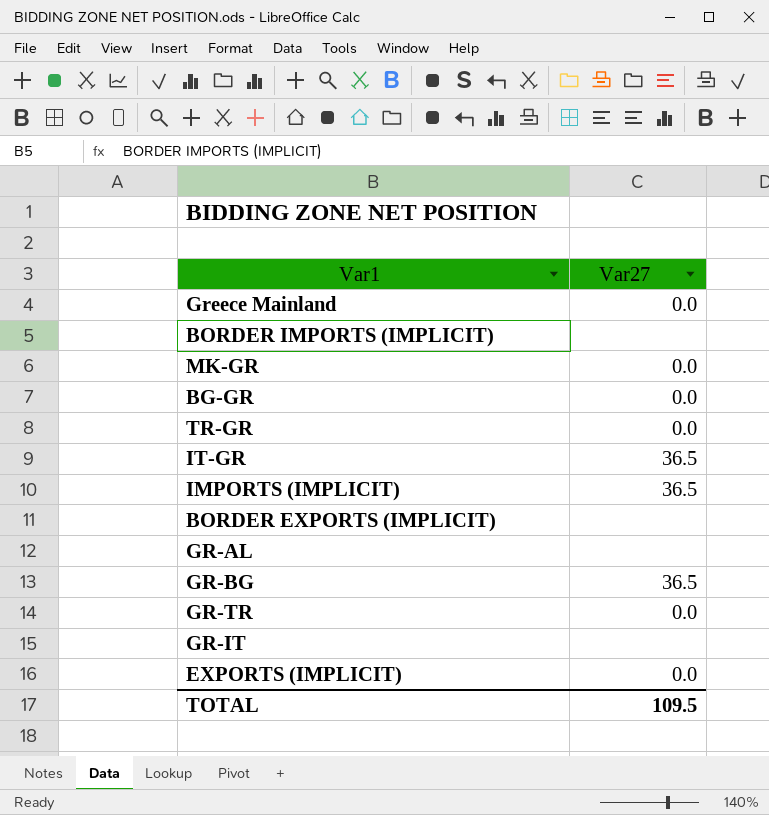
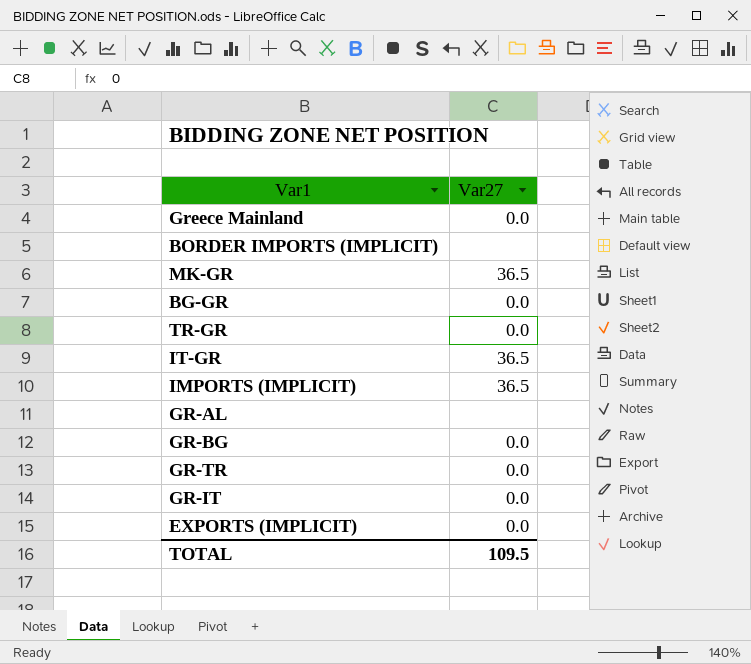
row BORDER EXPORTS (IMPLICIT): none -> none
MK-GR | Var27: 0.0 -> 36.5
GR-BG | Var27: 36.5 -> 0.0
GR-IT | Var27: none -> 0.0

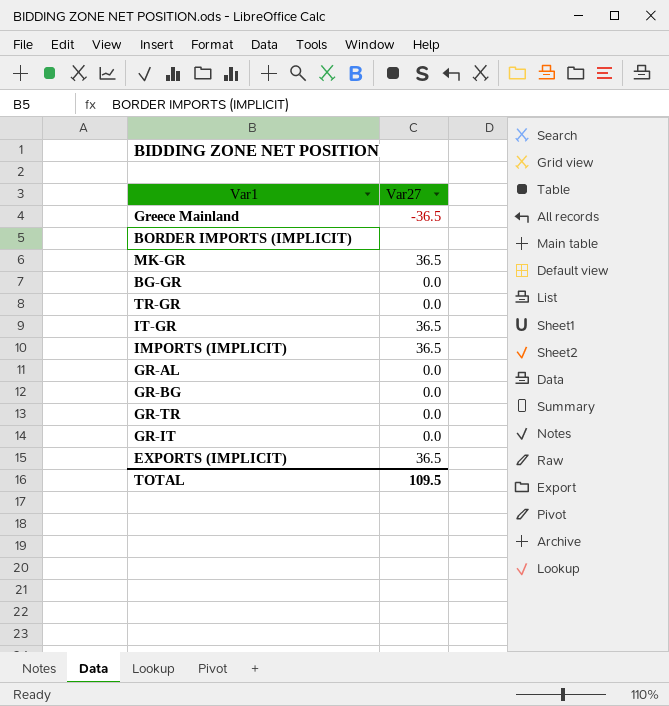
Greece Mainland | Var27: 0.0 -> -36.5
GR-AL | Var27: none -> 0.0
EXPORTS (IMPLICIT) | Var27: 0.0 -> 36.5

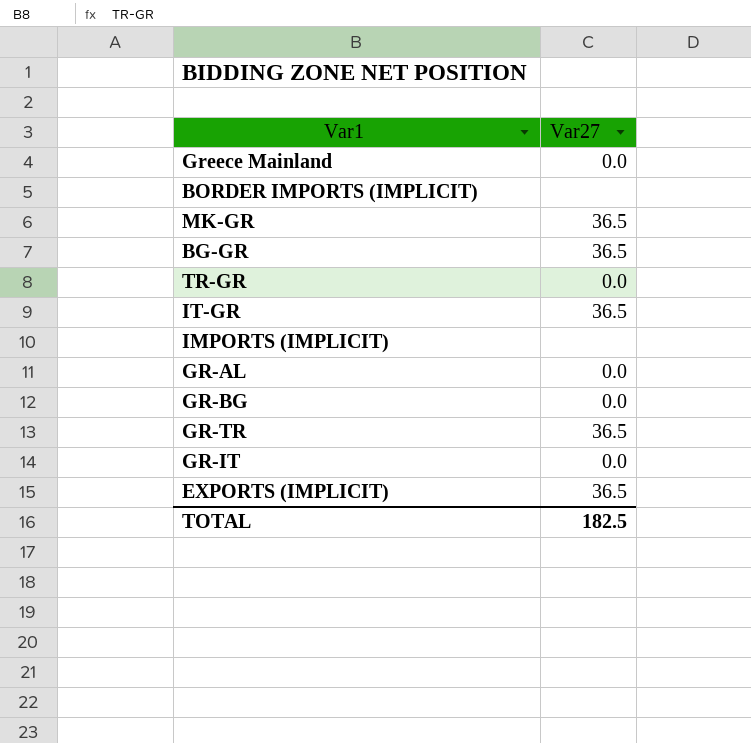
Greece Mainland | Var27: -36.5 -> 0.0
BG-GR | Var27: 0.0 -> 36.5
IMPORTS (IMPLICIT) | Var27: 36.5 -> none
GR-TR | Var27: 0.0 -> 36.5
TOTAL | Var27: 109.5 -> 182.5

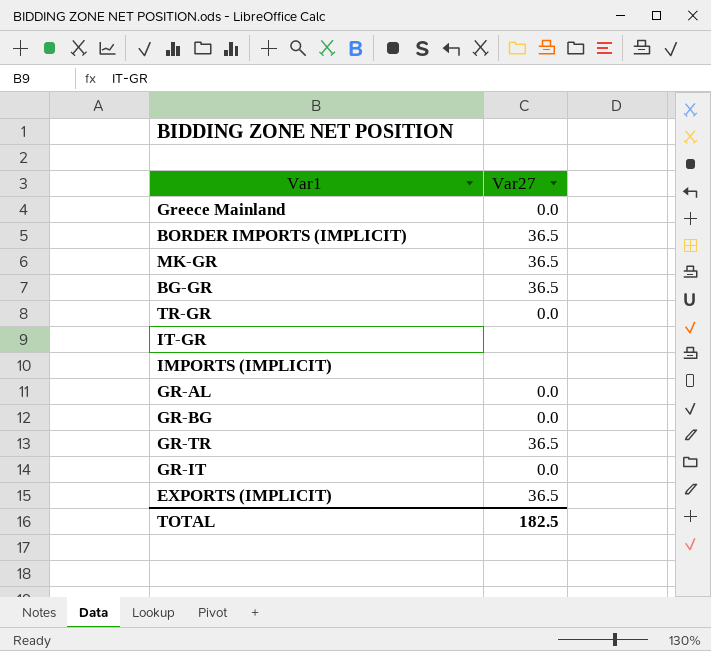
BORDER IMPORTS (IMPLICIT) | Var27: none -> 36.5
IT-GR | Var27: 36.5 -> none

